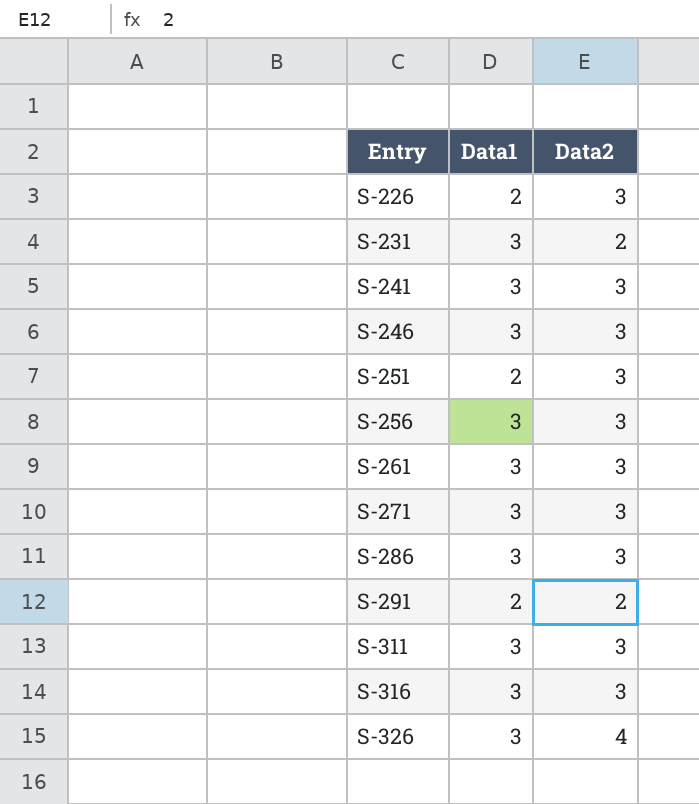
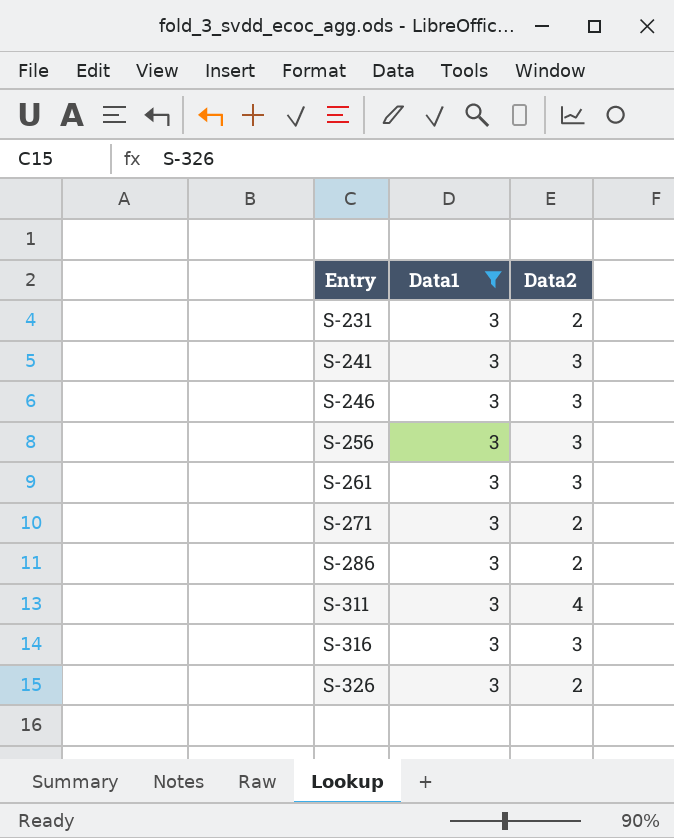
filter: none -> Data1 = 3
S-271 | Data2: 3 -> 2
S-286 | Data2: 3 -> 2
S-311 | Data2: 3 -> 4
S-326 | Data2: 4 -> 2

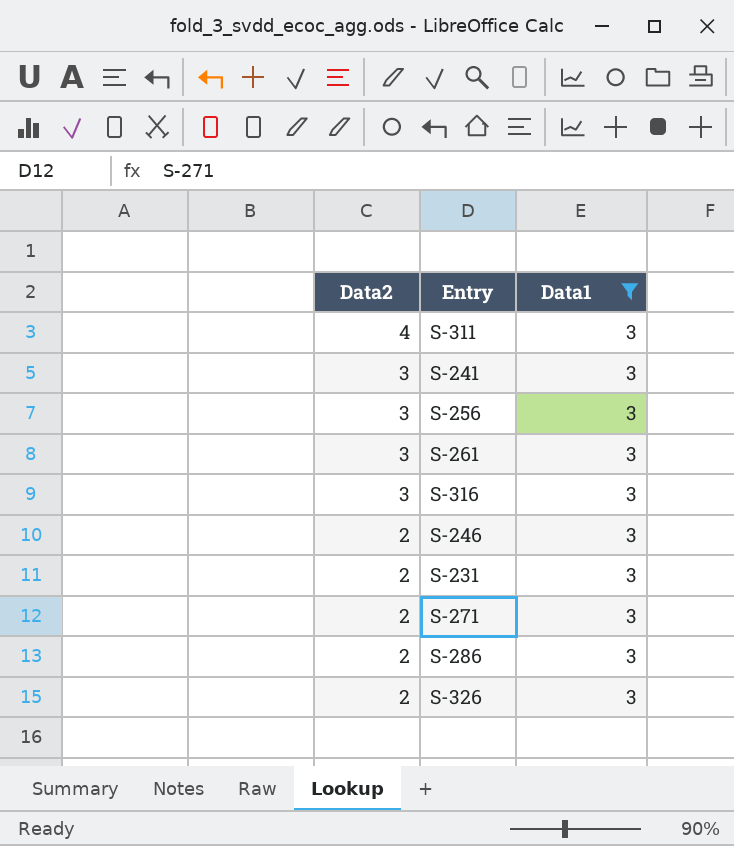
row order: Entry ascending -> Data2 descending
column Data2 | position: 3 -> 1
S-246 | Data2: 3 -> 2

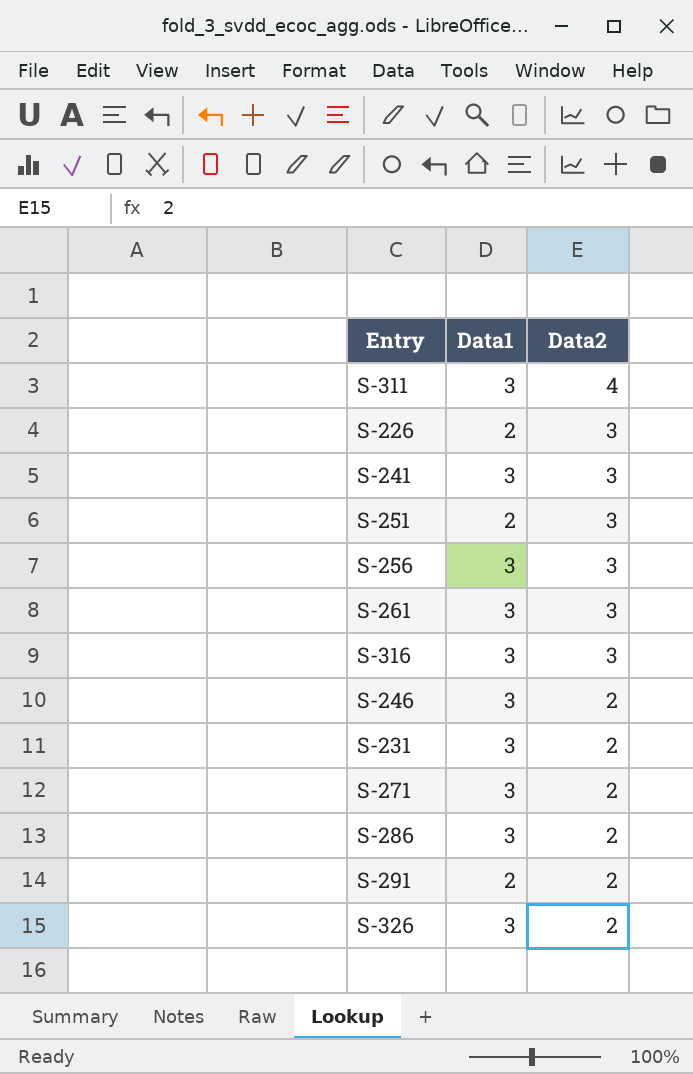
filter: Data1 = 3 -> none
column Data2 | position: 1 -> 3

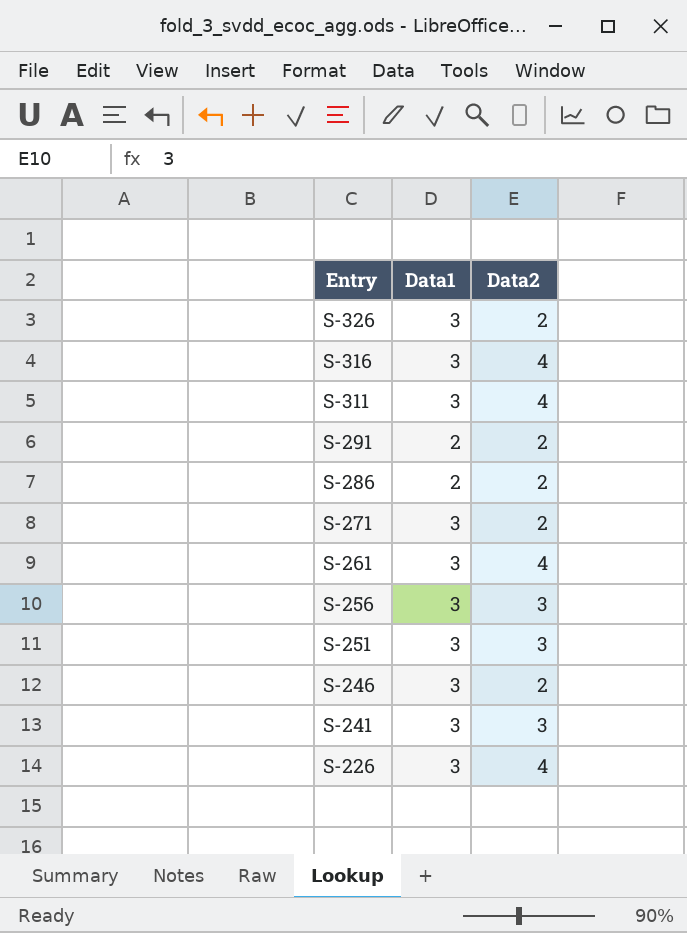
row order: Data2 descending -> Entry descending
row S-231: 3 | 2 -> none
S-316 | Data2: 3 -> 4
S-286 | Data1: 3 -> 2
S-261 | Data2: 3 -> 4
S-251 | Data1: 2 -> 3
S-226 | Data1: 2 -> 3
S-226 | Data2: 3 -> 4

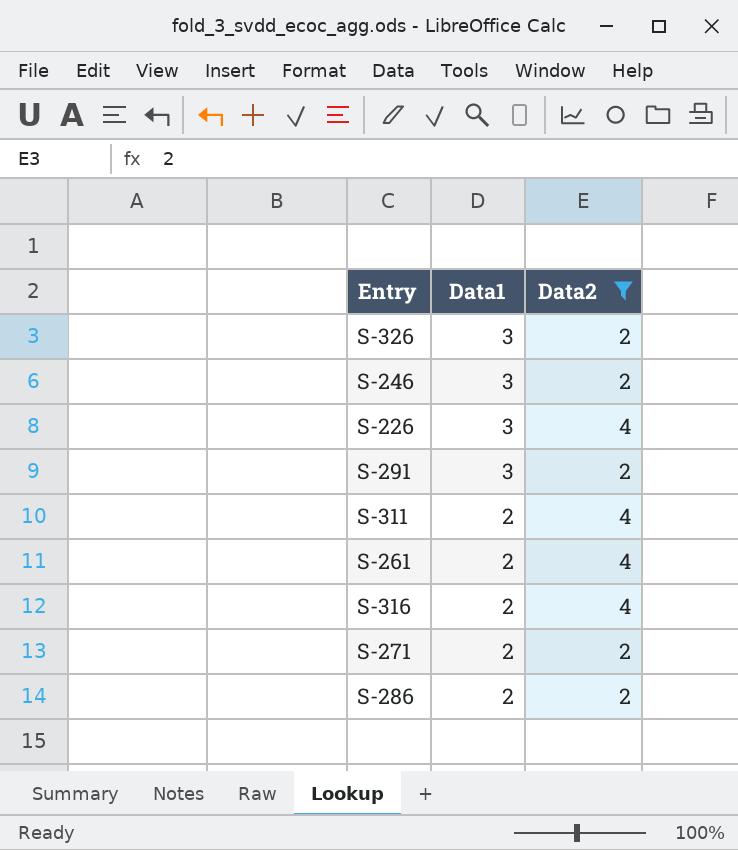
filter: none -> Data2 != 3
row order: Entry descending -> Data1 descending
S-291 | Data1: 2 -> 3
S-311 | Data1: 3 -> 2
S-261 | Data1: 3 -> 2
S-316 | Data1: 3 -> 2
S-271 | Data1: 3 -> 2

